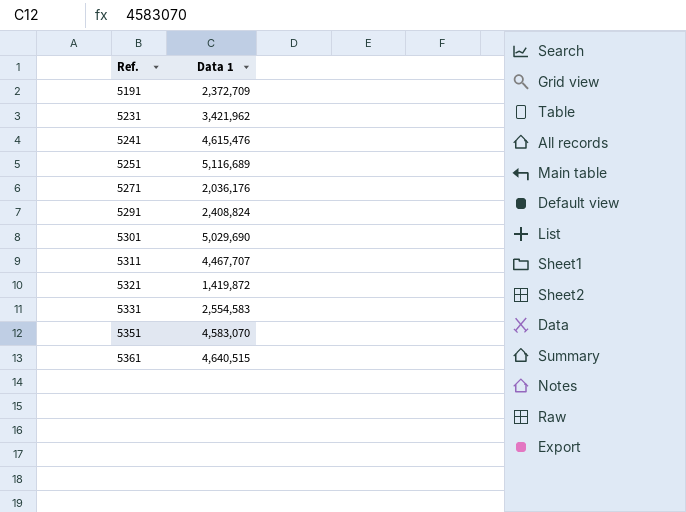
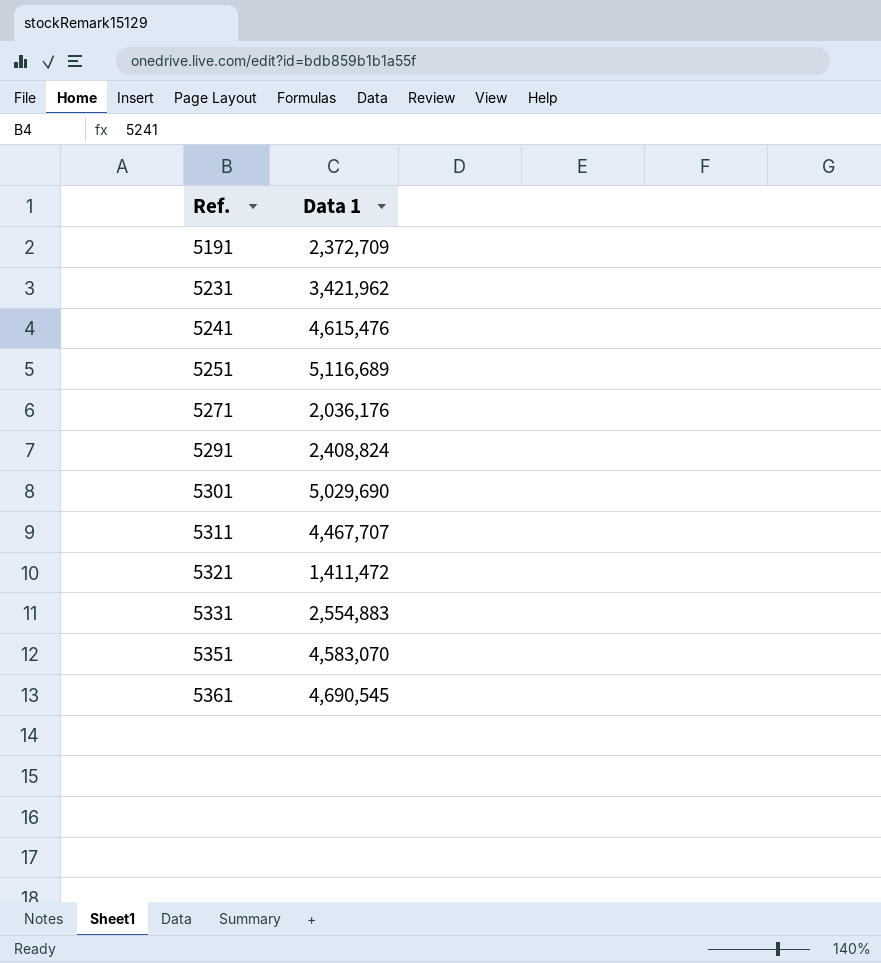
5321 | Data 1: 1,419,872 -> 1,411,472
5331 | Data 1: 2,554,583 -> 2,554,883
5361 | Data 1: 4,640,515 -> 4,690,545

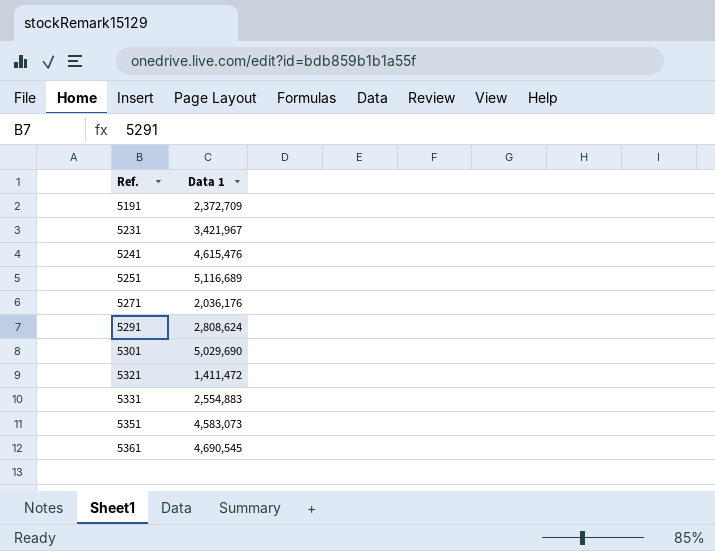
row 5311: 4,467,707 -> none
5231 | Data 1: 3,421,962 -> 3,421,967
5291 | Data 1: 2,408,824 -> 2,808,624
5351 | Data 1: 4,583,070 -> 4,583,073

